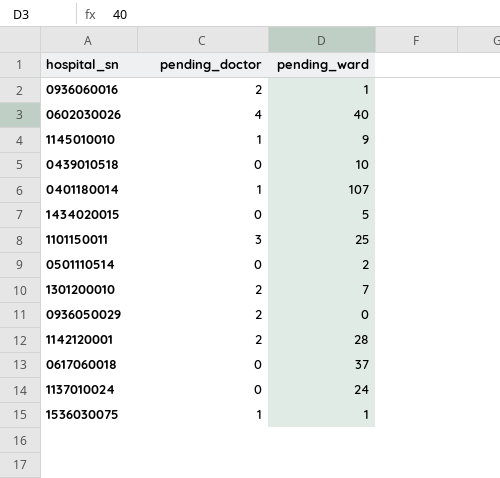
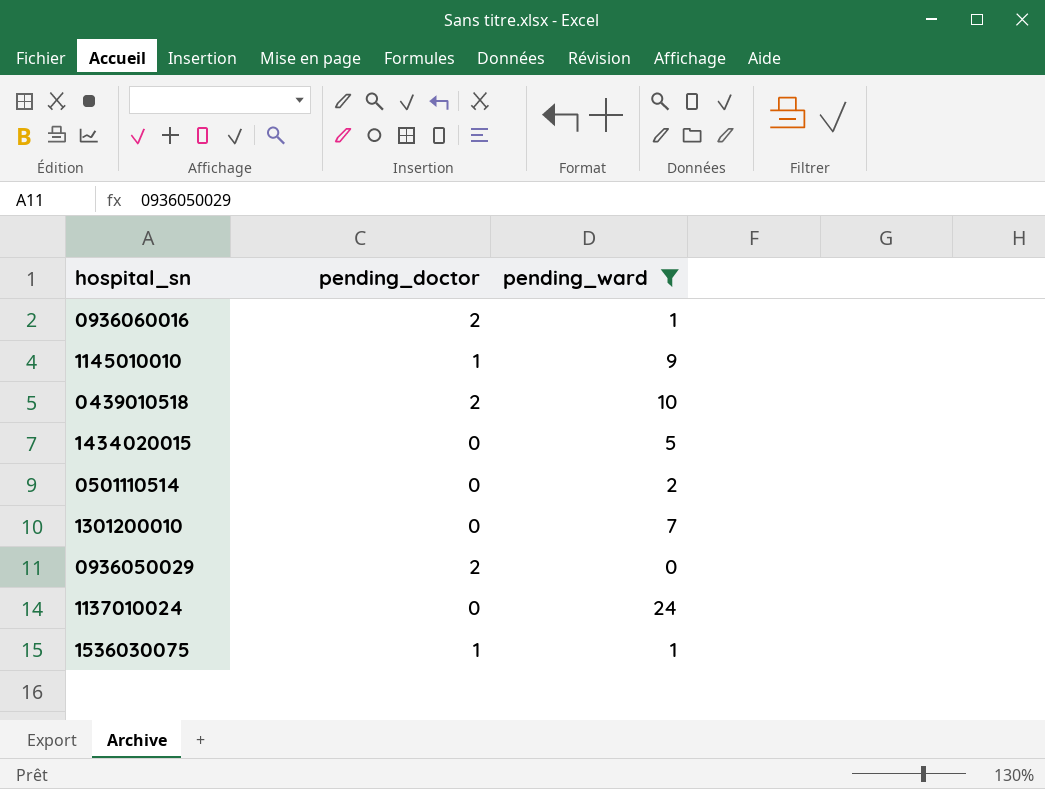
filter: none -> pending_ward <= 24
0439010518 | pending_doctor: 0 -> 2
1301200010 | pending_doctor: 2 -> 0

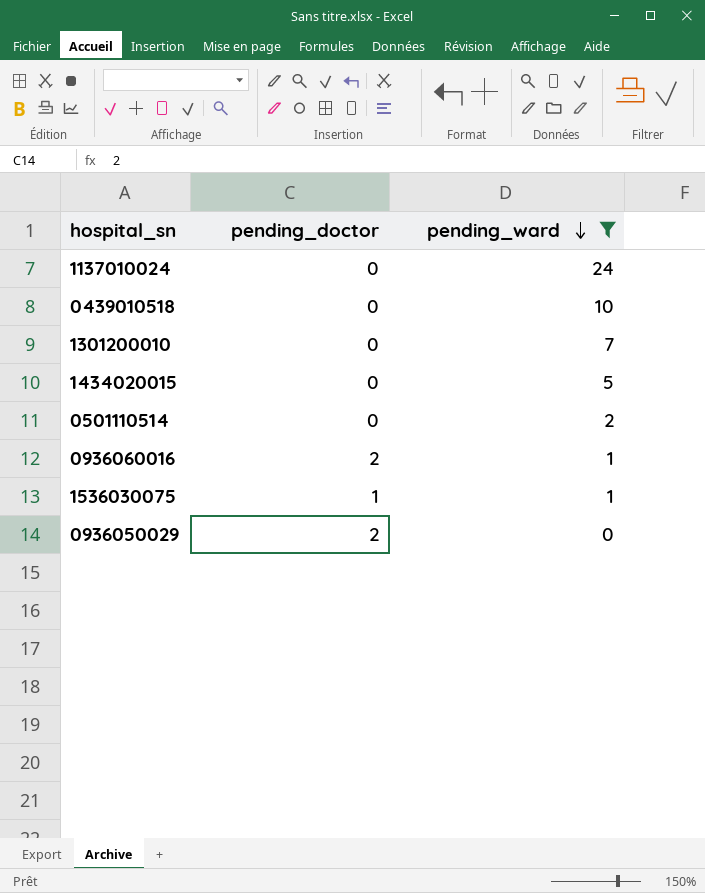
row order: none -> pending_ward descending
row 1145010010: 1 | 9 -> none
0439010518 | pending_doctor: 2 -> 0

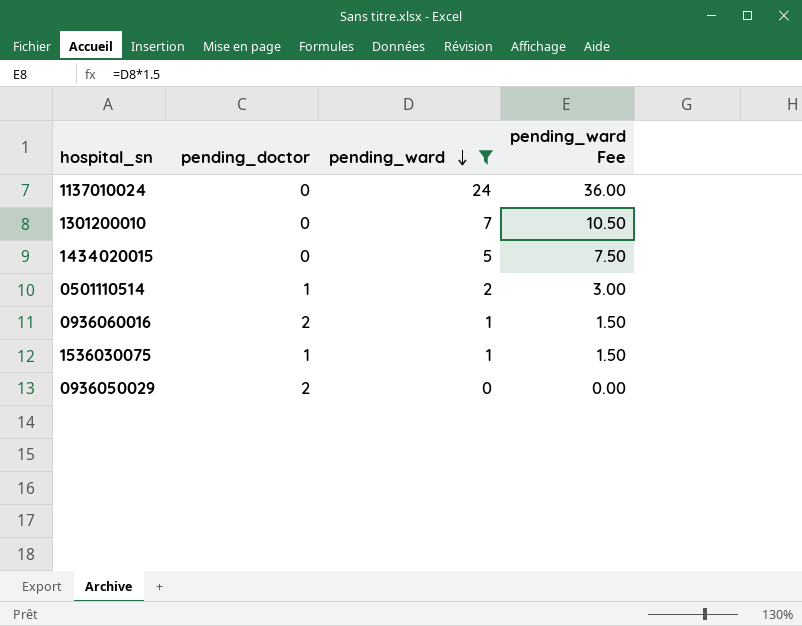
column pending_ward Fee | formula: none -> [pending_ward] * 1.5
row 0439010518: 0 | 10 -> none
0501110514 | pending_doctor: 0 -> 1

